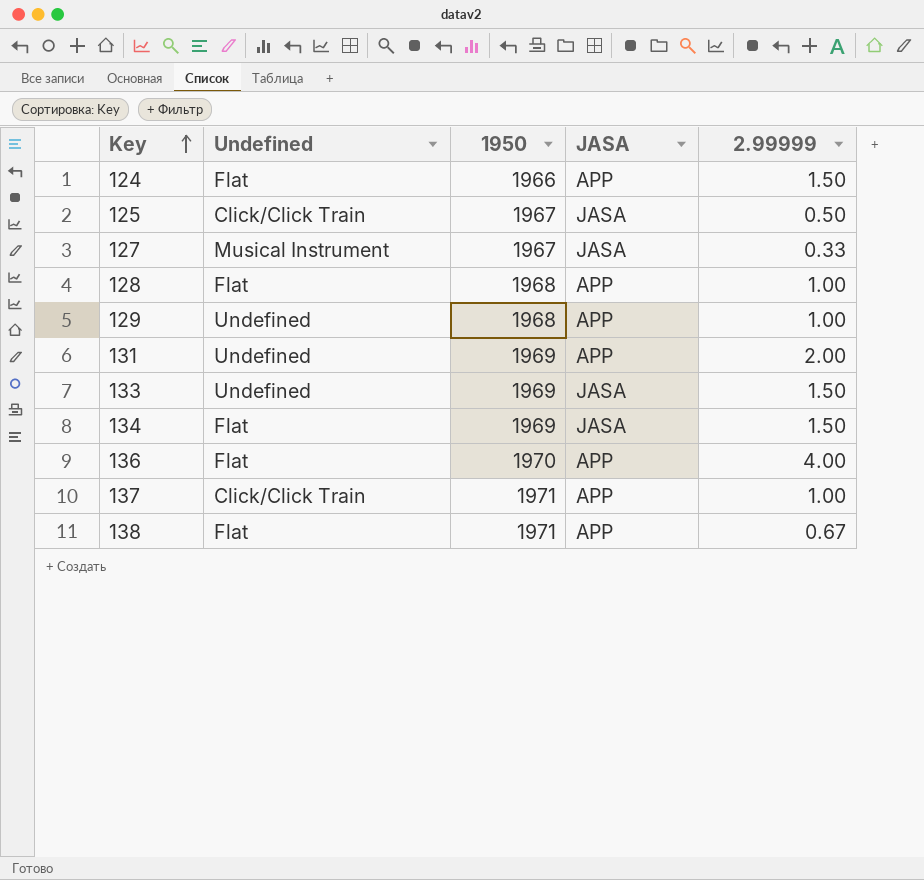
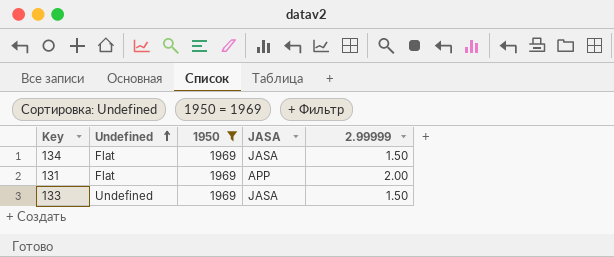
filter: none -> 1950 = 1969
row order: Key ascending -> Undefined ascending
131 | Undefined: Undefined -> Flat

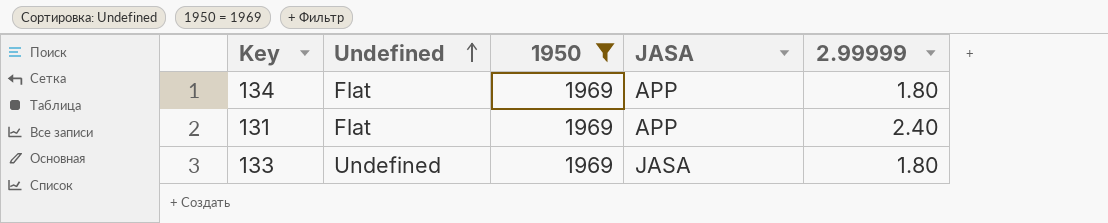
134 | JASA: JASA -> APP
134 | 2.99999: 1.50 -> 1.80
131 | 2.99999: 2.00 -> 2.40
133 | 2.99999: 1.50 -> 1.80

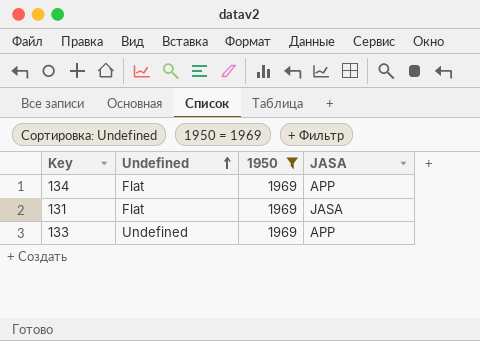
column 2.99999 | position: 5 -> none
131 | JASA: APP -> JASA
133 | JASA: JASA -> APP

